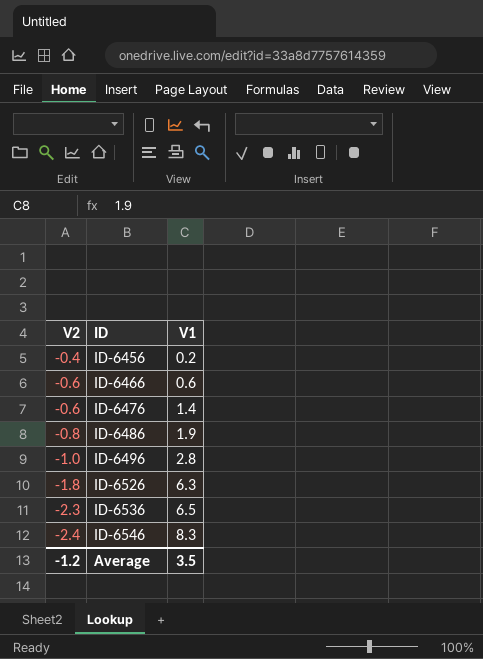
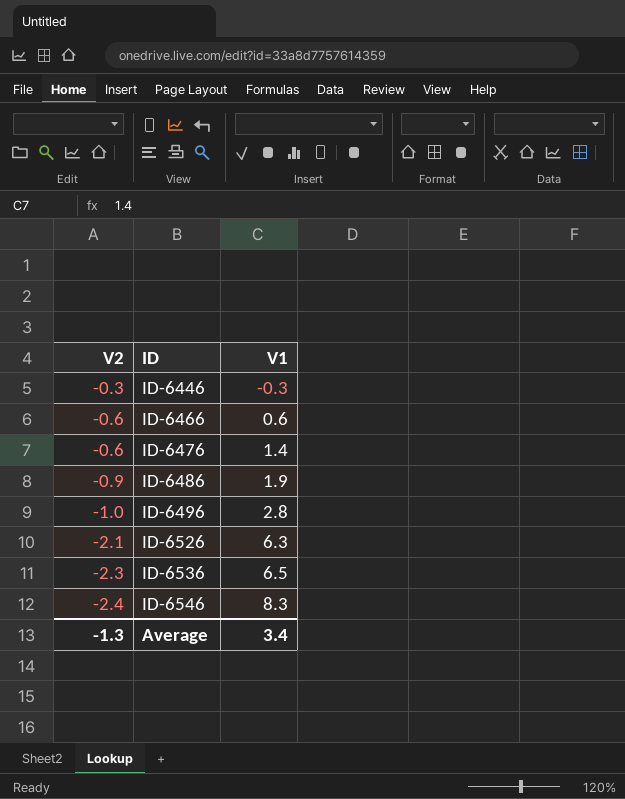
row ID-6456: -0.4 | 0.2 -> none
row ID-6446: none -> -0.3 | -0.3
ID-6486 | V2: -0.8 -> -0.9
ID-6526 | V2: -1.8 -> -2.1
Average | V2: -1.2 -> -1.3
Average | V1: 3.5 -> 3.4

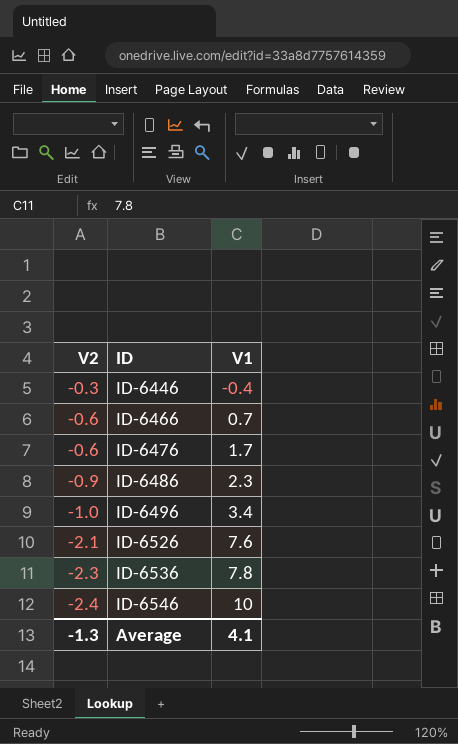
ID-6446 | V1: -0.3 -> -0.4
ID-6466 | V1: 0.6 -> 0.7
ID-6476 | V1: 1.4 -> 1.7
ID-6486 | V1: 1.9 -> 2.3
ID-6496 | V1: 2.8 -> 3.4
ID-6526 | V1: 6.3 -> 7.6
ID-6536 | V1: 6.5 -> 7.8
ID-6546 | V1: 8.3 -> 10
Average | V1: 3.4 -> 4.1

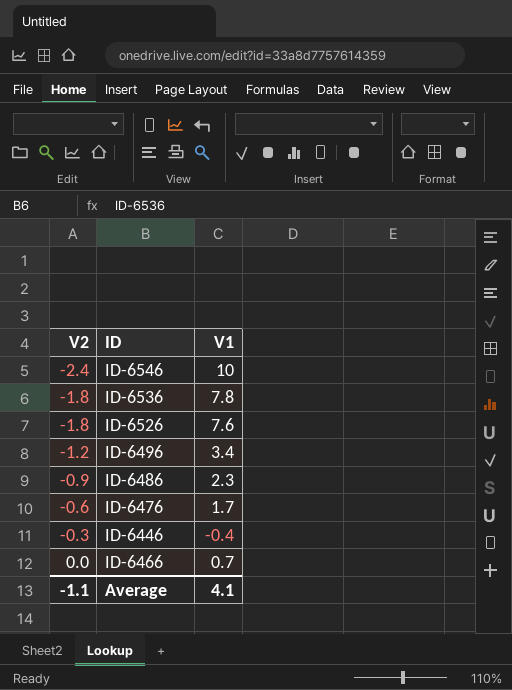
row order: V2 descending -> V2 ascending
ID-6536 | V2: -2.3 -> -1.8
ID-6526 | V2: -2.1 -> -1.8
ID-6496 | V2: -1.0 -> -1.2
ID-6466 | V2: -0.6 -> 0.0
Average | V2: -1.3 -> -1.1

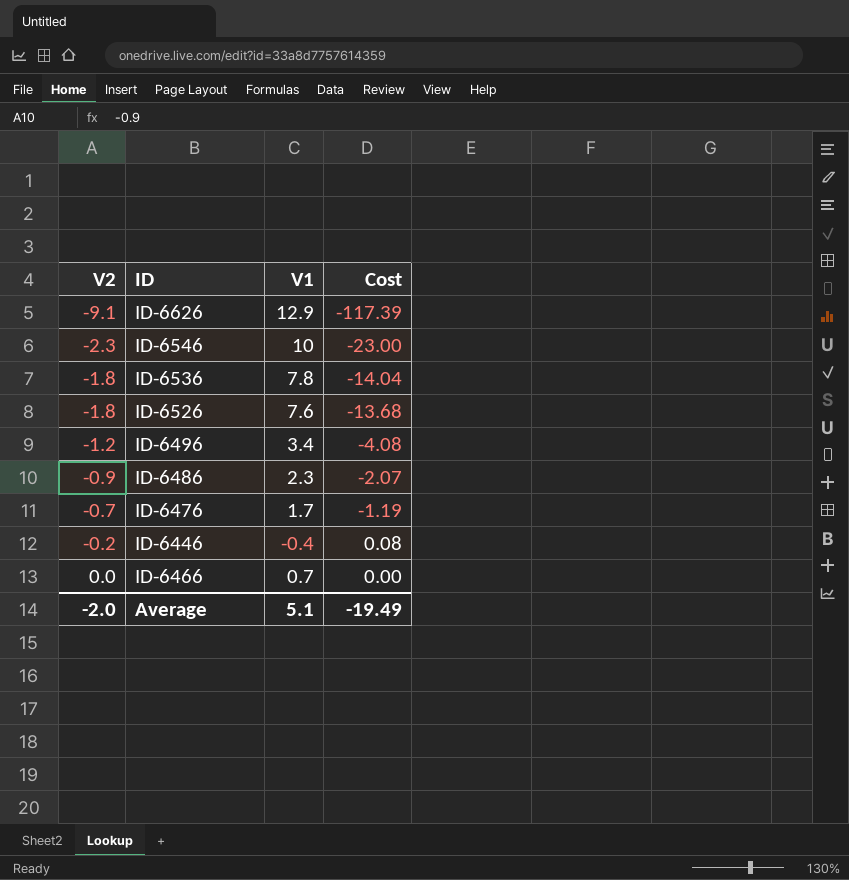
column Cost | formula: none -> [V2] * [V1]
row ID-6626: none -> -9.1 | 12.9 | -117.39
ID-6546 | V2: -2.4 -> -2.3
ID-6476 | V2: -0.6 -> -0.7
ID-6446 | V2: -0.3 -> -0.2
Average | V2: -1.1 -> -2.0
Average | V1: 4.1 -> 5.1

